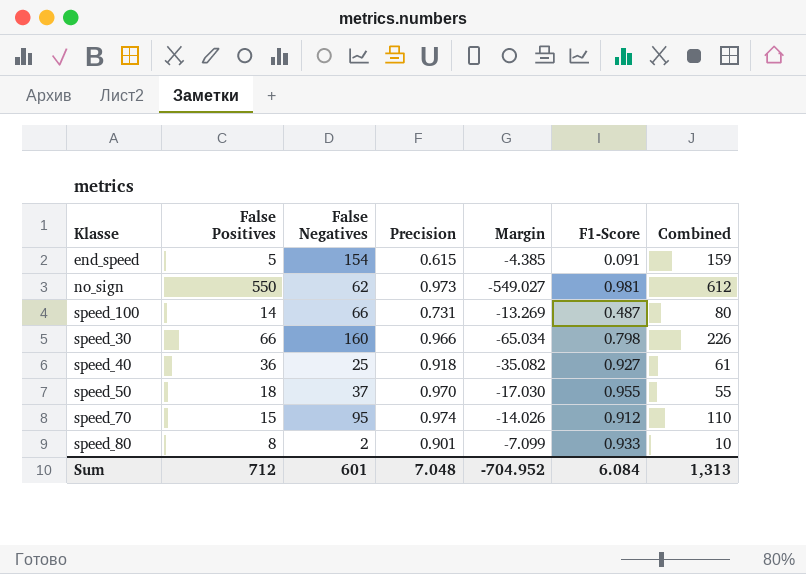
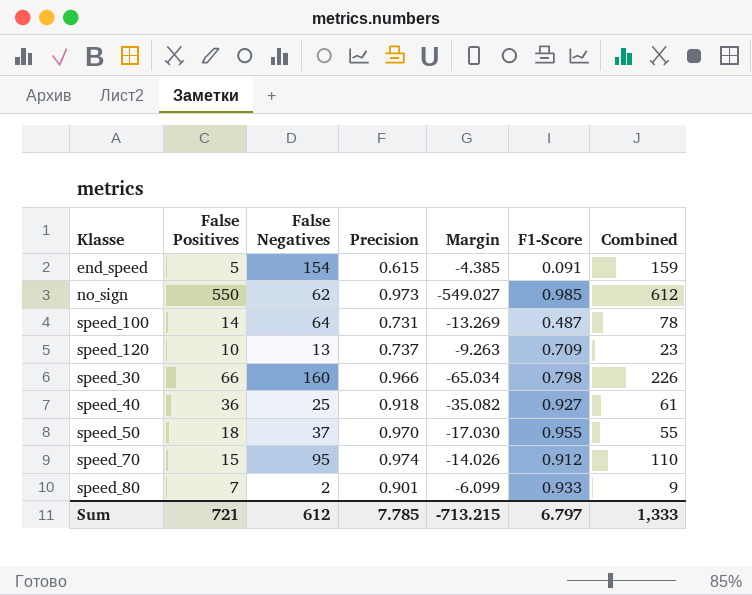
no_sign | F1-Score: 0.981 -> 0.985
speed_100 | False Negatives: 66 -> 64
speed_100 | Combined: 80 -> 78
row speed_120: none -> 10 | 13 | 0.737 | -9.263 | 0.709 | 23
speed_80 | False Positives: 8 -> 7
speed_80 | Margin: -7.099 -> -6.099
speed_80 | Combined: 10 -> 9
Sum | False Positives: 712 -> 721
Sum | False Negatives: 601 -> 612
Sum | Precision: 7.048 -> 7.785
Sum | Margin: -704.952 -> -713.215
Sum | F1-Score: 6.084 -> 6.797
Sum | Combined: 1,313 -> 1,333

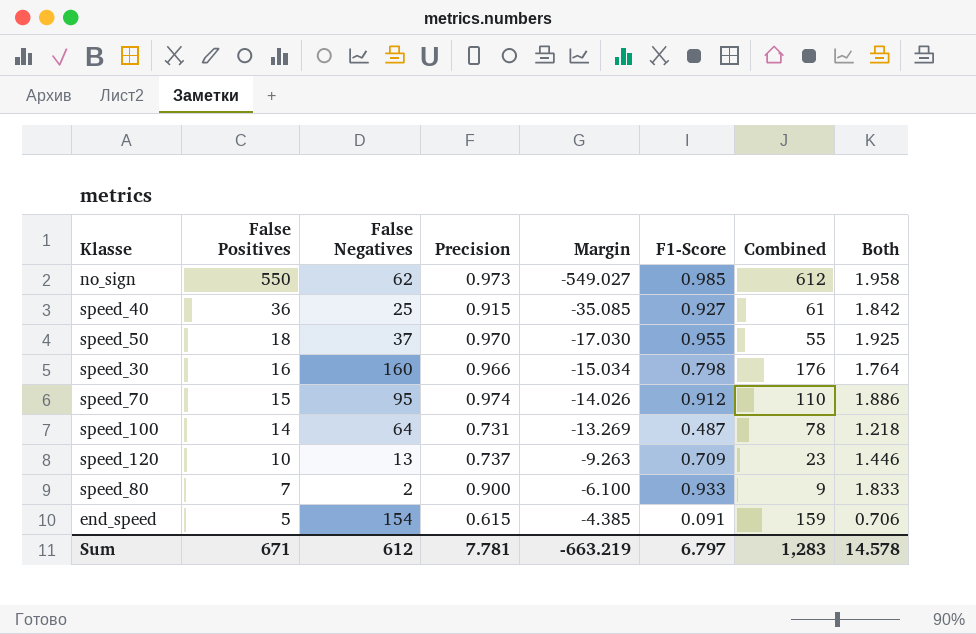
row order: none -> False Positives descending
column Both | formula: none -> [Precision] + [F1-Score]
speed_40 | Precision: 0.918 -> 0.915
speed_40 | Margin: -35.082 -> -35.085
speed_30 | False Positives: 66 -> 16
speed_30 | Margin: -65.034 -> -15.034
speed_30 | Combined: 226 -> 176
speed_80 | Precision: 0.901 -> 0.900
speed_80 | Margin: -6.099 -> -6.100
Sum | False Positives: 721 -> 671
Sum | Precision: 7.785 -> 7.781
Sum | Margin: -713.215 -> -663.219
Sum | Combined: 1,333 -> 1,283

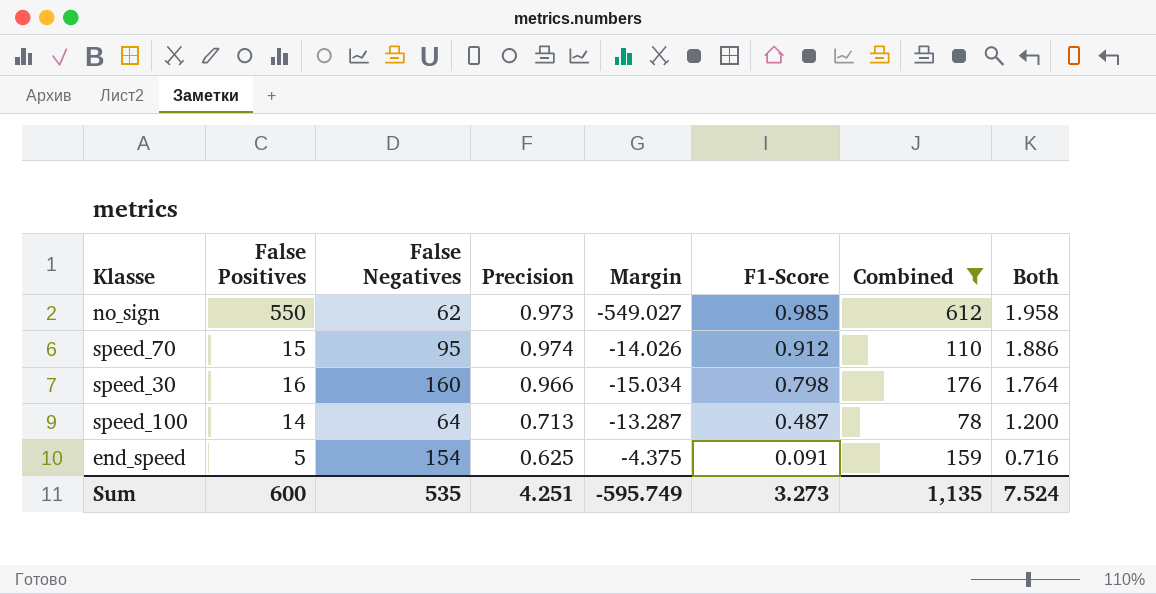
filter: none -> Combined >= 78
row order: False Positives descending -> F1-Score descending
speed_100 | Precision: 0.731 -> 0.713
speed_100 | Margin: -13.269 -> -13.287
speed_100 | Both: 1.218 -> 1.200
end_speed | Precision: 0.615 -> 0.625
end_speed | Margin: -4.385 -> -4.375
end_speed | Both: 0.706 -> 0.716
Sum | False Positives: 671 -> 600
Sum | False Negatives: 612 -> 535
Sum | Precision: 7.781 -> 4.251
Sum | Margin: -663.219 -> -595.749
Sum | F1-Score: 6.797 -> 3.273
Sum | Combined: 1,283 -> 1,135
Sum | Both: 14.578 -> 7.524

